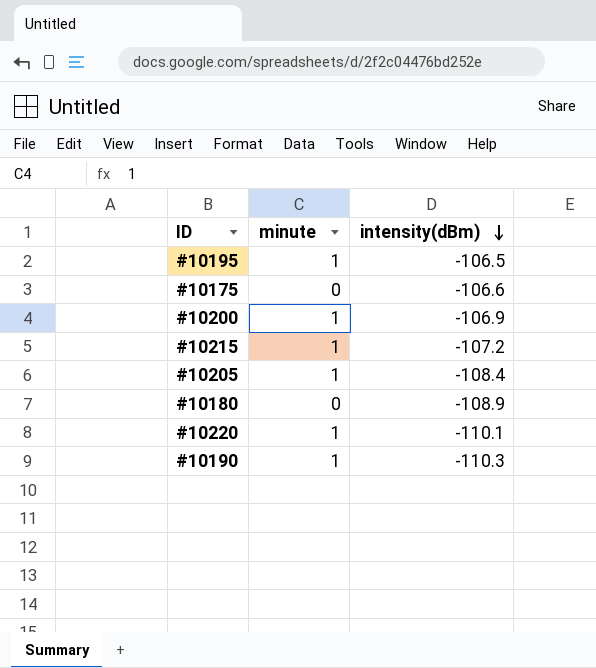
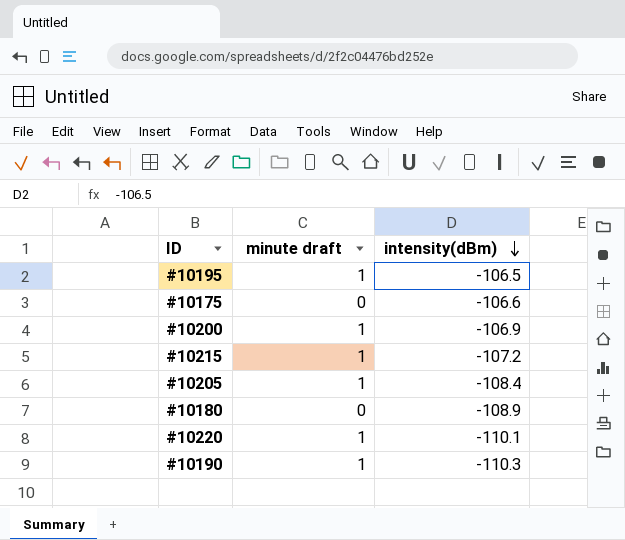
column name: minute -> minute draft

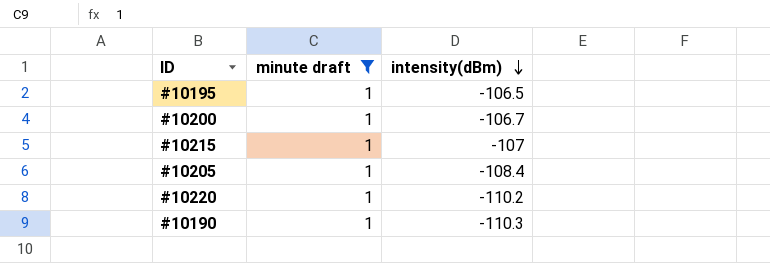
filter: none -> minute draft = 1
#10200 | intensity(dBm): -106.9 -> -106.7
#10215 | intensity(dBm): -107.2 -> -107
#10220 | intensity(dBm): -110.1 -> -110.2

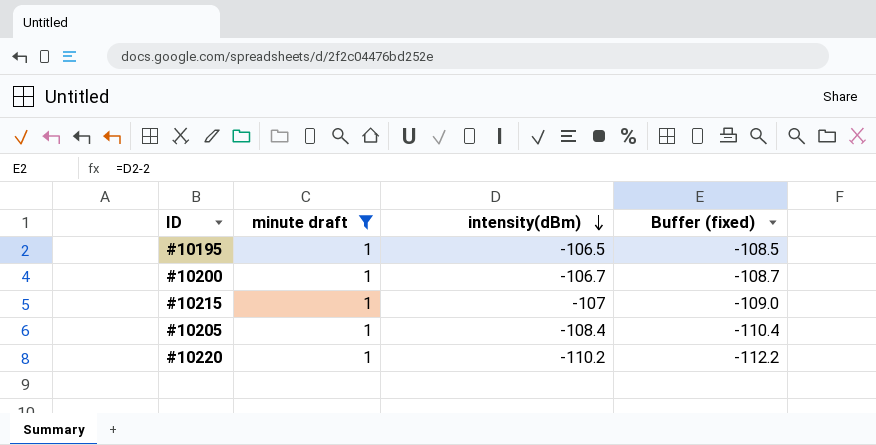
column Buffer (fixed) | formula: none -> [intensity(dBm)] - 2
row #10190: 1 | -110.3 -> none

